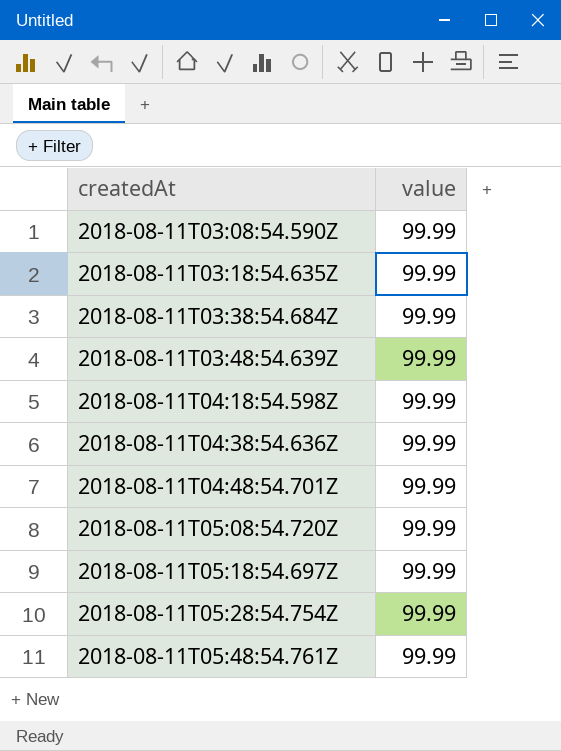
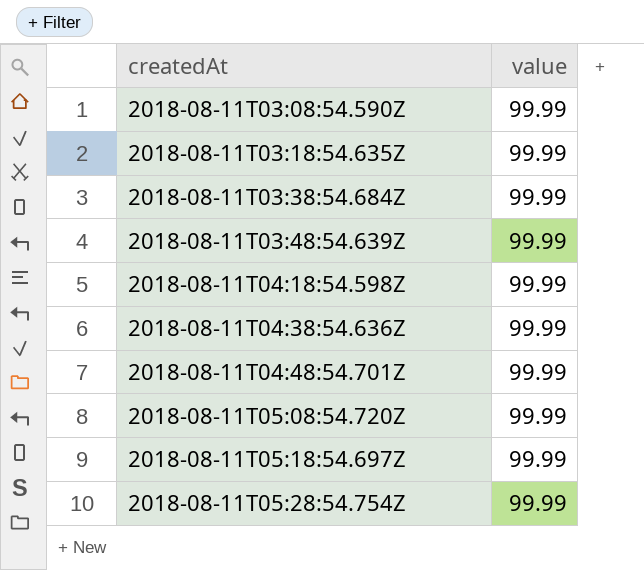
row 2018-08-11T05:48:54.761Z: 99.99 -> none

